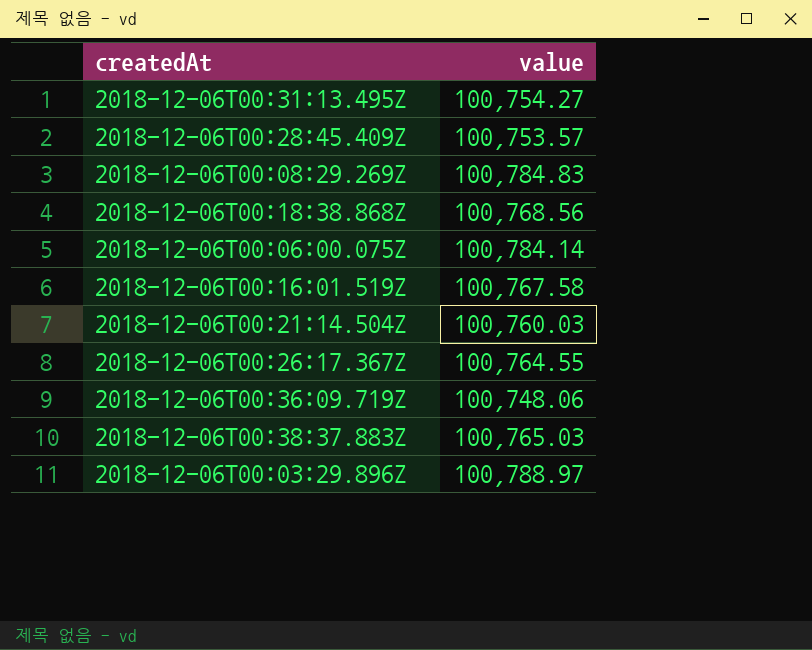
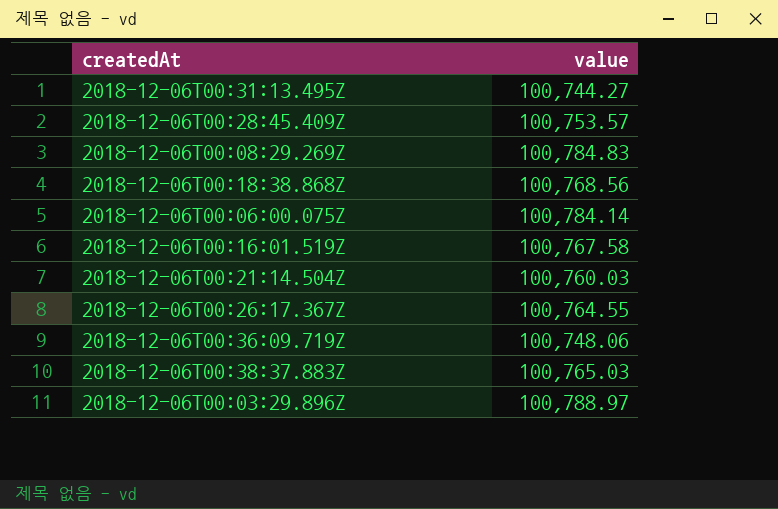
2018-12-06T00:31:13.495Z | value: 100,754.27 -> 100,744.27

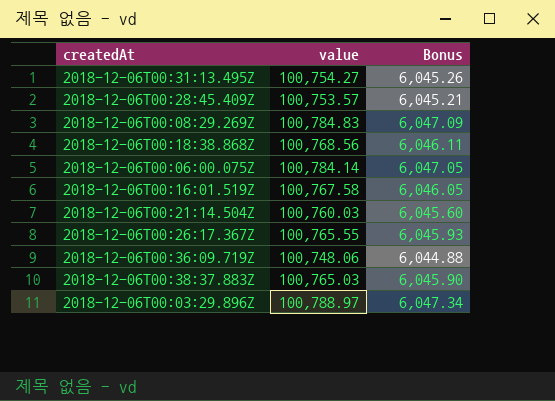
column Bonus | formula: none -> [value] * 0.06
2018-12-06T00:31:13.495Z | value: 100,744.27 -> 100,754.27
2018-12-06T00:26:17.367Z | value: 100,764.55 -> 100,765.55

